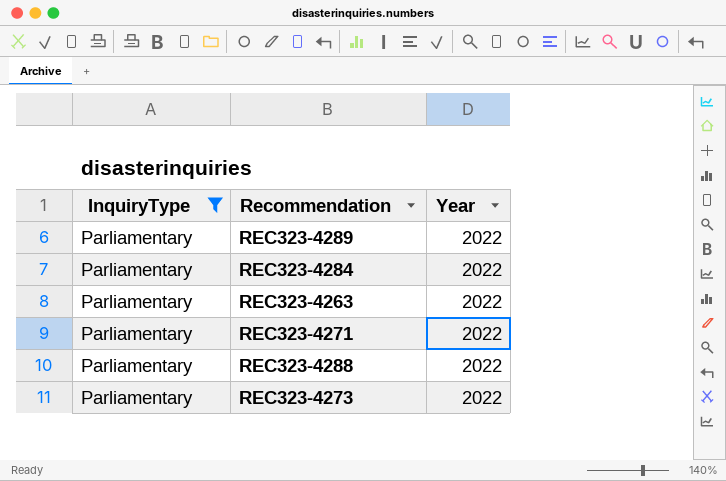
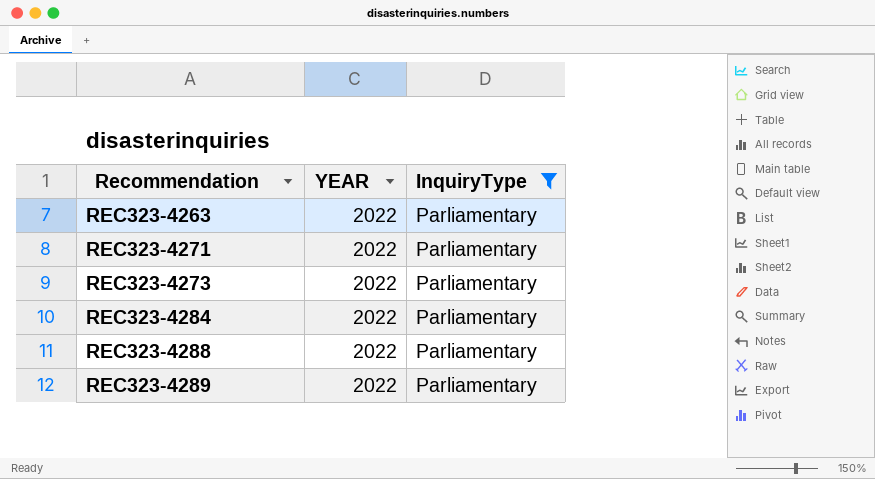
row order: none -> Recommendation ascending
column name: Year -> YEAR
column InquiryType | position: 1 -> 3

